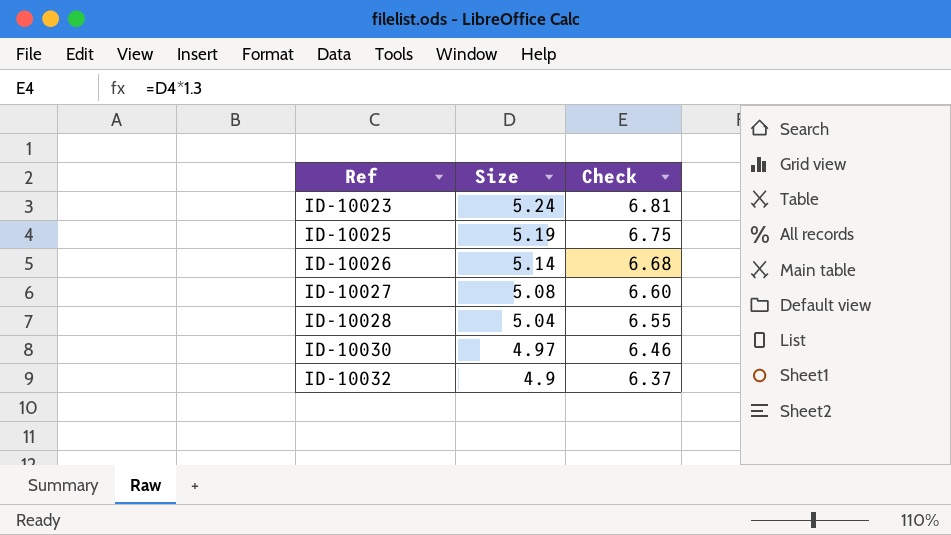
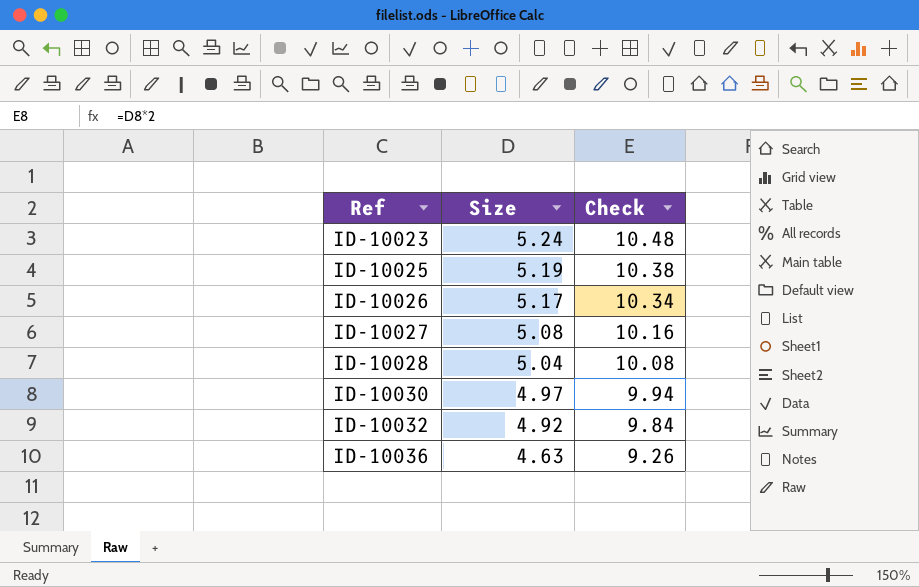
column Check | formula: [Size] * 1.3 -> [Size] * 2
ID-10026 | Size: 5.14 -> 5.17
ID-10032 | Size: 4.9 -> 4.92
row ID-10036: none -> 4.63 | 9.26

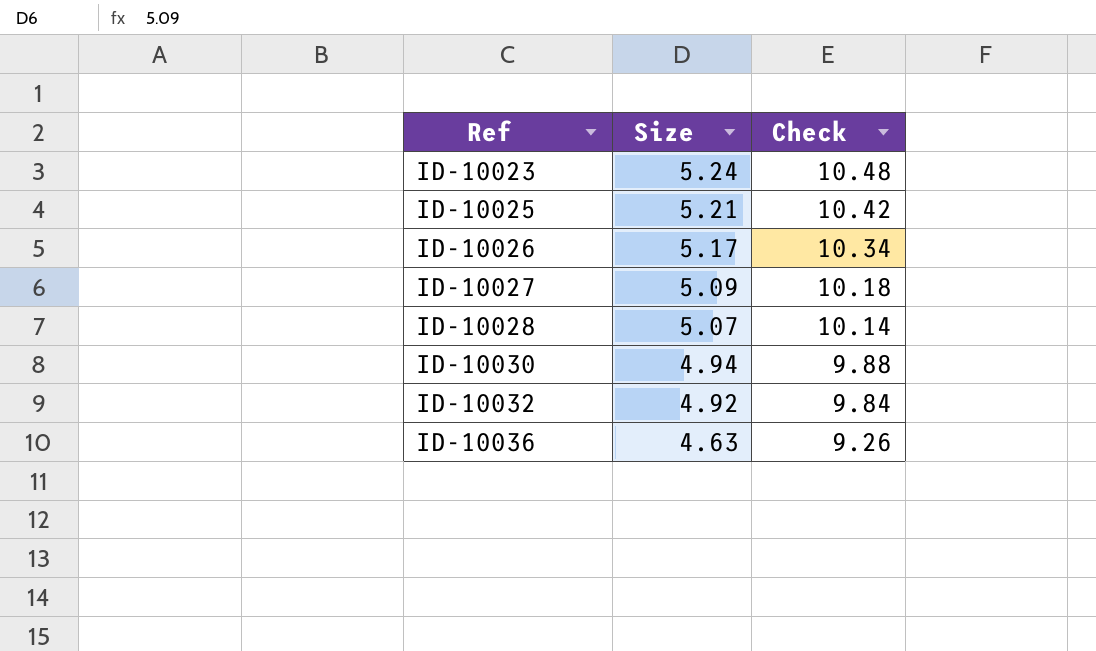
ID-10025 | Size: 5.19 -> 5.21
ID-10025 | Check: 10.38 -> 10.42
ID-10027 | Size: 5.08 -> 5.09
ID-10027 | Check: 10.16 -> 10.18
ID-10028 | Size: 5.04 -> 5.07
ID-10028 | Check: 10.08 -> 10.14
ID-10030 | Size: 4.97 -> 4.94
ID-10030 | Check: 9.94 -> 9.88

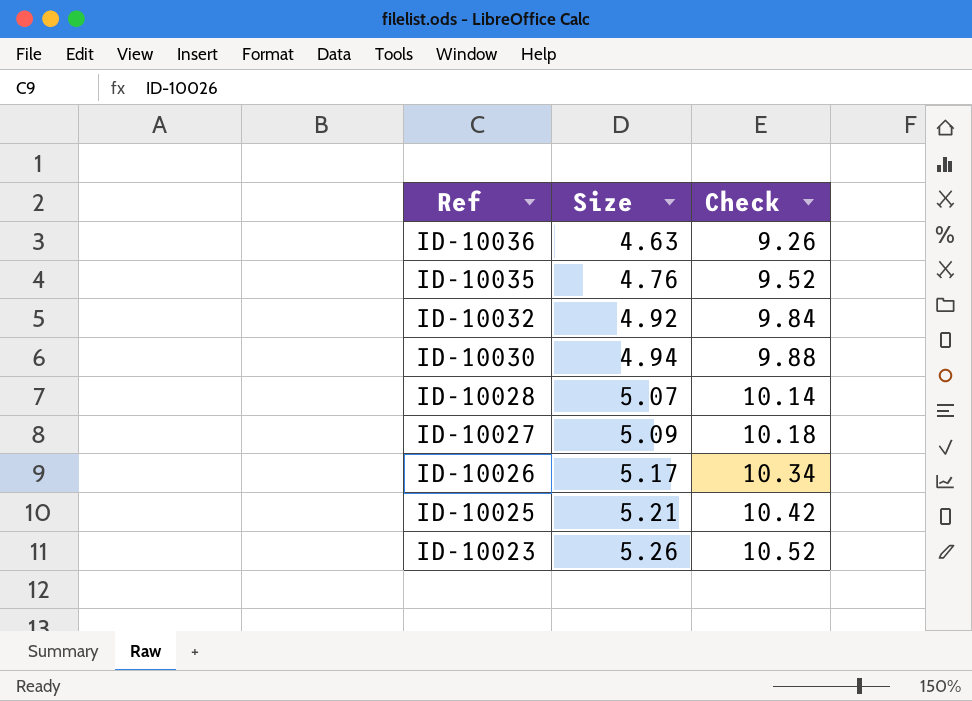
row order: Ref ascending -> Ref descending
row ID-10035: none -> 4.76 | 9.52
ID-10023 | Size: 5.24 -> 5.26
ID-10023 | Check: 10.48 -> 10.52

